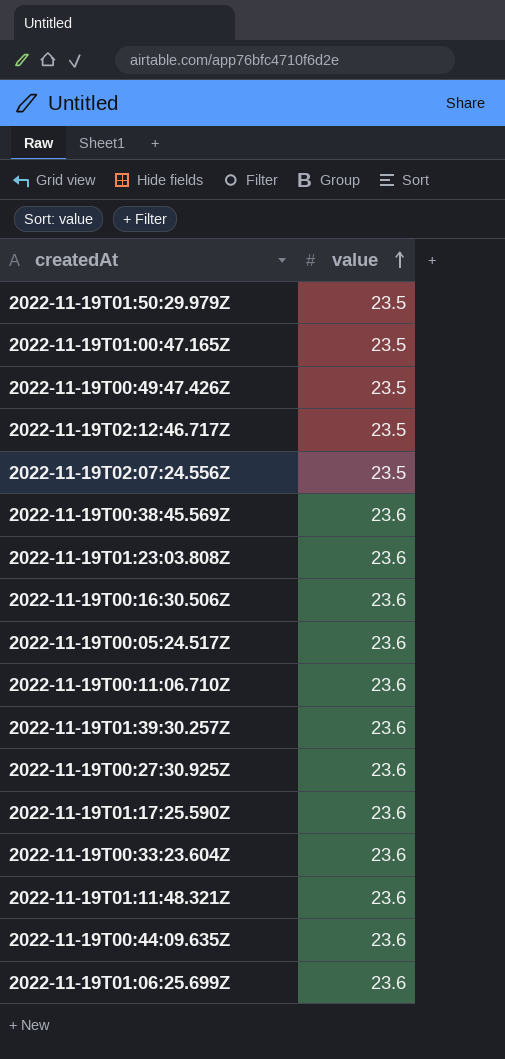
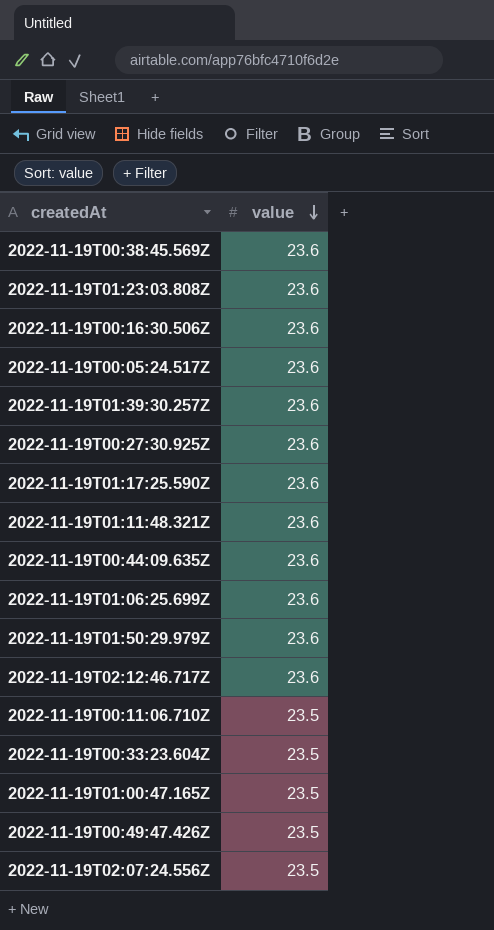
row order: value ascending -> value descending
2022-11-19T01:50:29.979Z | value: 23.5 -> 23.6
2022-11-19T02:12:46.717Z | value: 23.5 -> 23.6
2022-11-19T00:11:06.710Z | value: 23.6 -> 23.5
2022-11-19T00:33:23.604Z | value: 23.6 -> 23.5

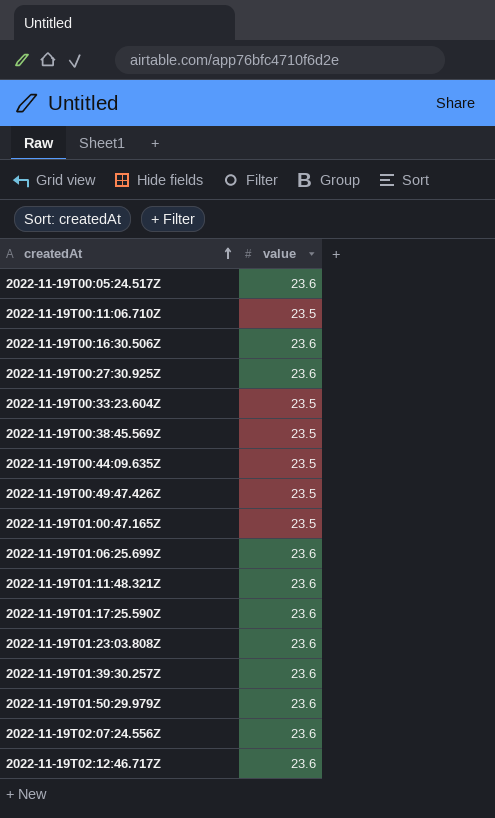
row order: value descending -> createdAt ascending
2022-11-19T00:38:45.569Z | value: 23.6 -> 23.5
2022-11-19T00:44:09.635Z | value: 23.6 -> 23.5
2022-11-19T02:07:24.556Z | value: 23.5 -> 23.6

